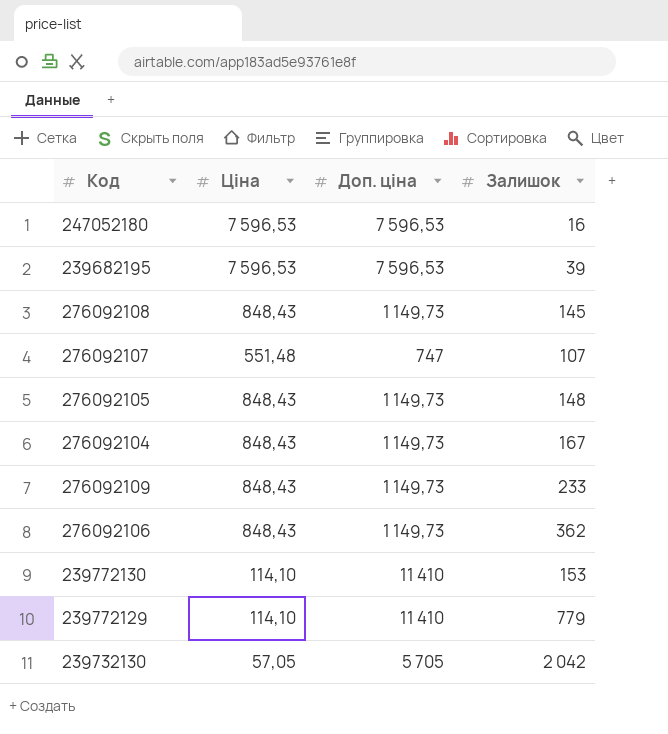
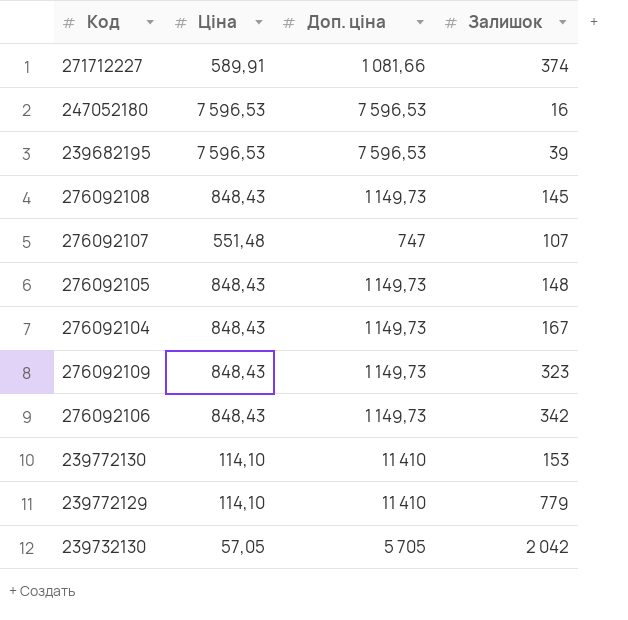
row 271712227: none -> 589,91 | 1 081,66 | 374
276092109 | Залишок: 233 -> 323
276092106 | Залишок: 362 -> 342

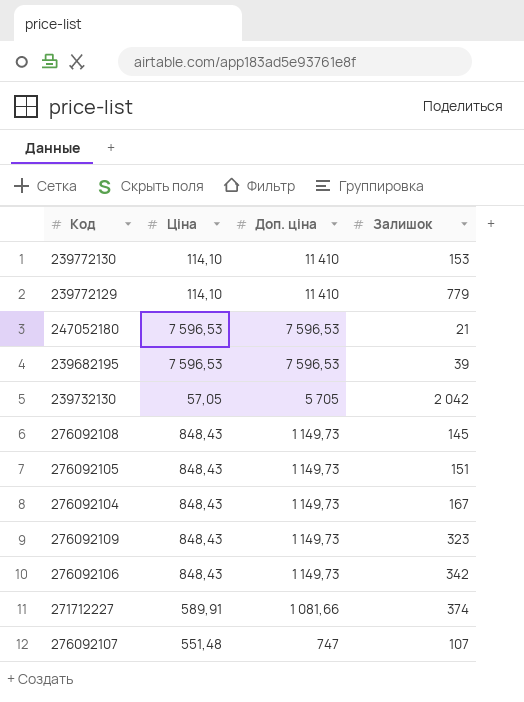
row order: none -> Доп. ціна descending
247052180 | Залишок: 16 -> 21
276092105 | Залишок: 148 -> 151

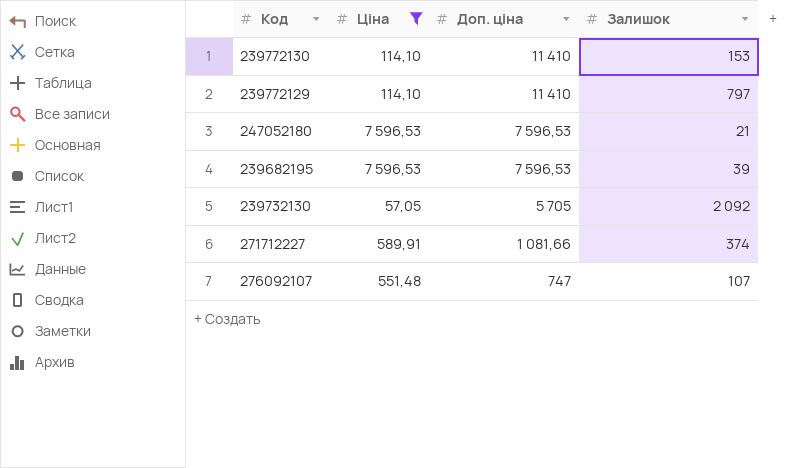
filter: none -> Ціна != 848,43
239772129 | Залишок: 779 -> 797
239732130 | Залишок: 2 042 -> 2 092

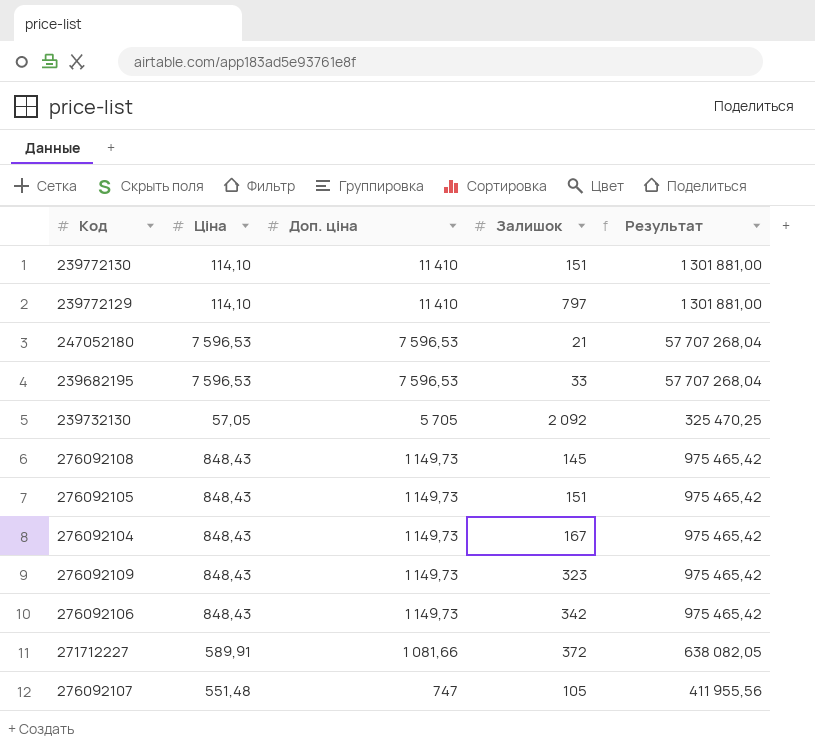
filter: Ціна != 848,43 -> none
column Результат | formula: none -> [Ціна] * [Доп. ціна]
239772130 | Залишок: 153 -> 151
239682195 | Залишок: 39 -> 33
271712227 | Залишок: 374 -> 372
276092107 | Залишок: 107 -> 105

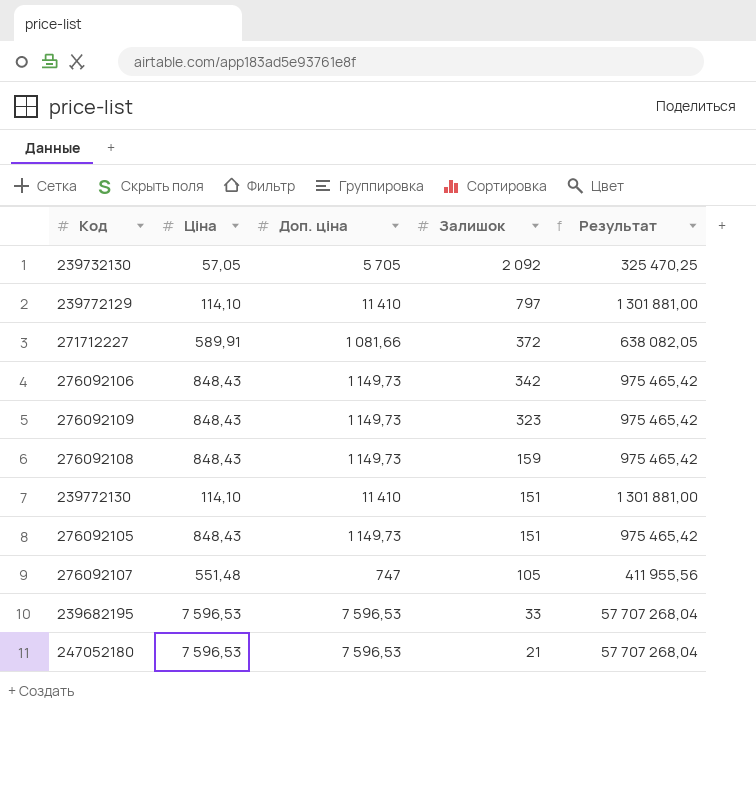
row order: Доп. ціна descending -> Залишок descending
row 276092104: 848,43 | 1 149,73 | 167 | 975 465,42 -> none
276092108 | Залишок: 145 -> 159

